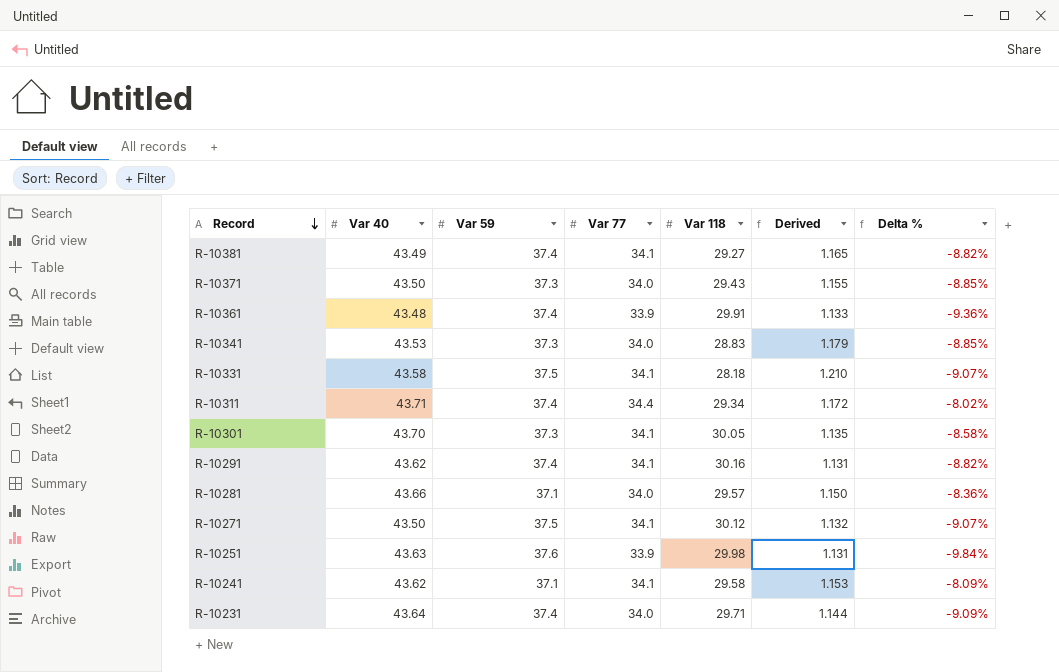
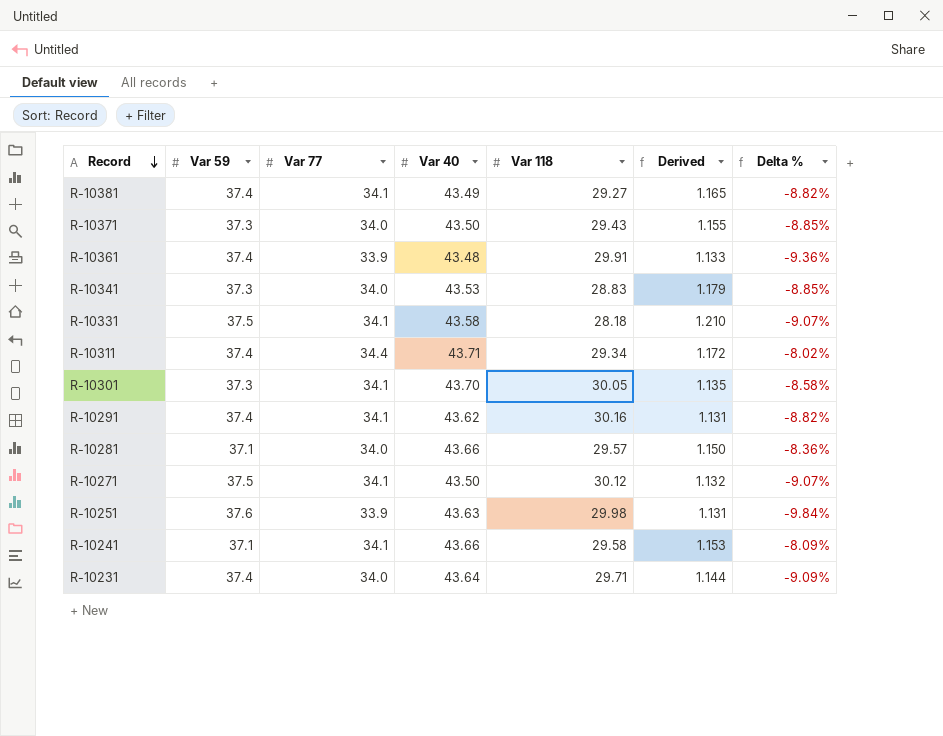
column Var 40 | position: 2 -> 4
R-10241 | Var 40: 43.62 -> 43.66

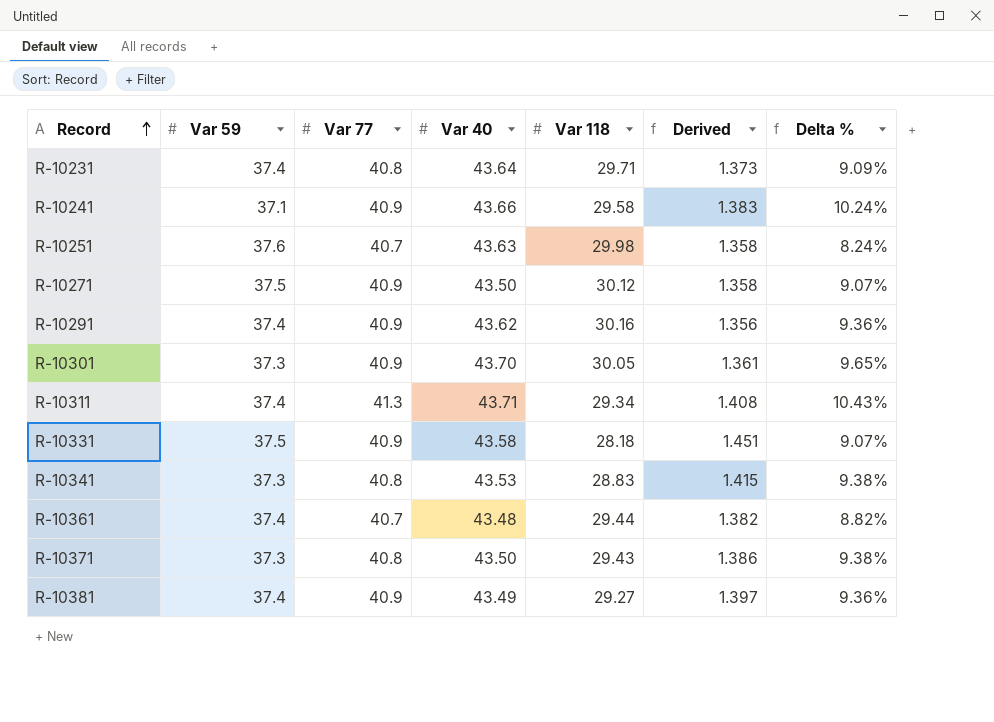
row order: Record descending -> Record ascending
row R-10281: 37.1 | 34.0 | 43.66 | 29.57 | 1.150 | -8.36% -> none
R-10231 | Var 77: 34.0 -> 40.8
R-10231 | Derived: 1.144 -> 1.373
R-10231 | Delta %: -9.09% -> 9.09%
R-10241 | Var 77: 34.1 -> 40.9
R-10241 | Derived: 1.153 -> 1.383
R-10241 | Delta %: -8.09% -> 10.24%
R-10251 | Var 77: 33.9 -> 40.7
R-10251 | Derived: 1.131 -> 1.358
R-10251 | Delta %: -9.84% -> 8.24%
R-10271 | Var 77: 34.1 -> 40.9
R-10271 | Derived: 1.132 -> 1.358
R-10271 | Delta %: -9.07% -> 9.07%
R-10291 | Var 77: 34.1 -> 40.9
R-10291 | Derived: 1.131 -> 1.356
R-10291 | Delta %: -8.82% -> 9.36%
R-10301 | Var 77: 34.1 -> 40.9
R-10301 | Derived: 1.135 -> 1.361
R-10301 | Delta %: -8.58% -> 9.65%
R-10311 | Var 77: 34.4 -> 41.3
R-10311 | Derived: 1.172 -> 1.408
R-10311 | Delta %: -8.02% -> 10.43%
R-10331 | Var 77: 34.1 -> 40.9
R-10331 | Derived: 1.210 -> 1.451
R-10331 | Delta %: -9.07% -> 9.07%
R-10341 | Var 77: 34.0 -> 40.8
R-10341 | Derived: 1.179 -> 1.415
R-10341 | Delta %: -8.85% -> 9.38%
R-10361 | Var 77: 33.9 -> 40.7
R-10361 | Var 118: 29.91 -> 29.44
R-10361 | Derived: 1.133 -> 1.382
R-10361 | Delta %: -9.36% -> 8.82%
R-10371 | Var 77: 34.0 -> 40.8
R-10371 | Derived: 1.155 -> 1.386
R-10371 | Delta %: -8.85% -> 9.38%
R-10381 | Var 77: 34.1 -> 40.9
R-10381 | Derived: 1.165 -> 1.397
R-10381 | Delta %: -8.82% -> 9.36%

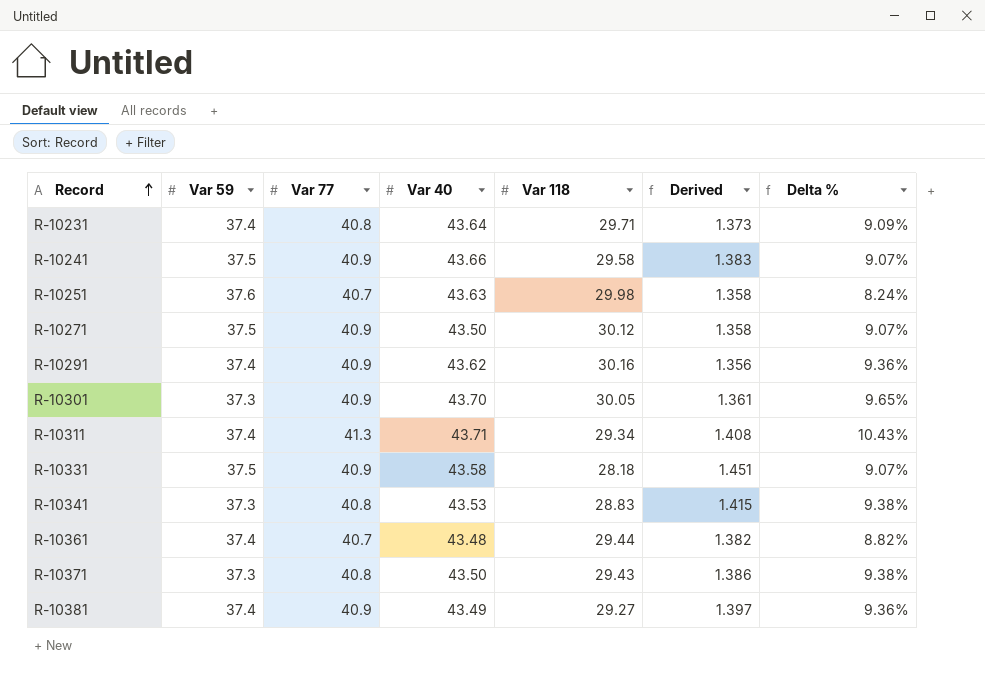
R-10241 | Var 59: 37.1 -> 37.5
R-10241 | Delta %: 10.24% -> 9.07%

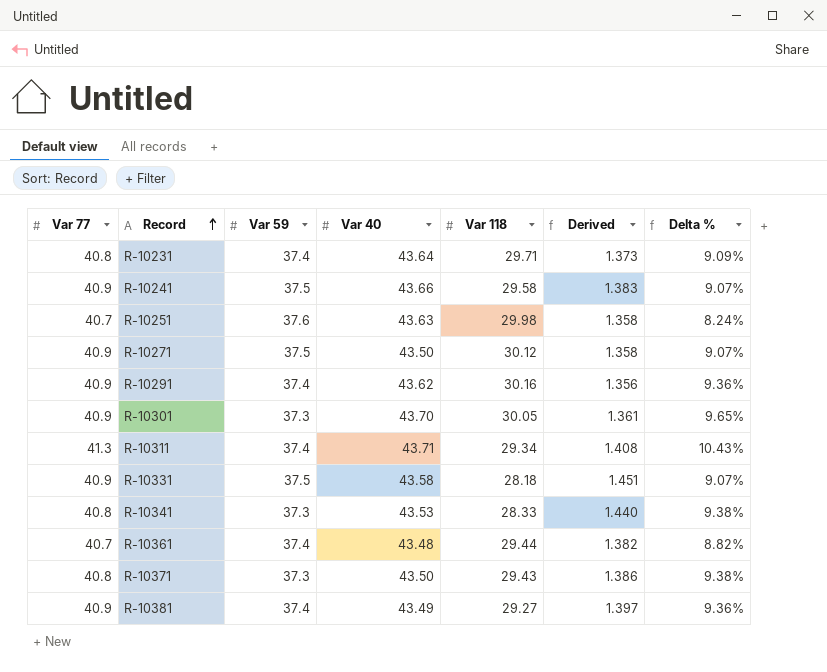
column Var 77 | position: 3 -> 1
R-10341 | Var 118: 28.83 -> 28.33
R-10341 | Derived: 1.415 -> 1.440

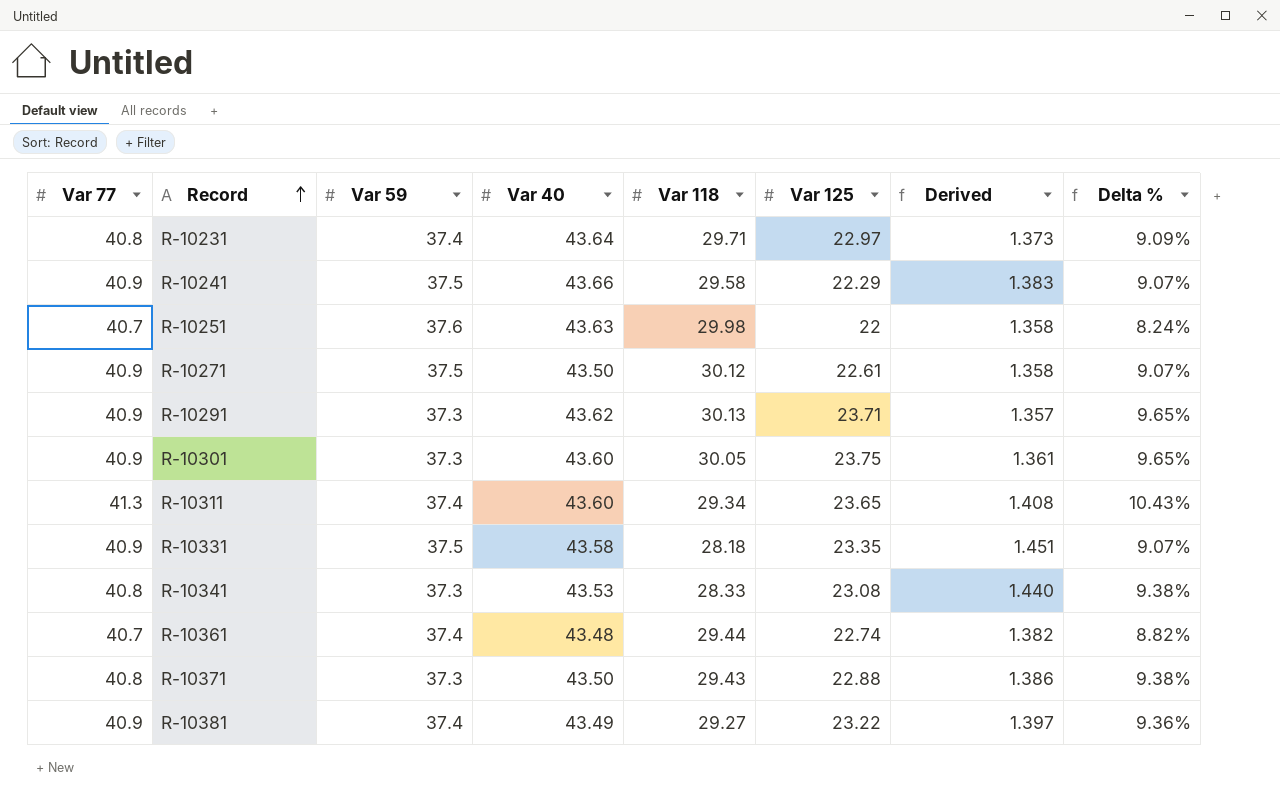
column Var 125 | position: none -> 6
R-10291 | Var 59: 37.4 -> 37.3
R-10291 | Var 118: 30.16 -> 30.13
R-10291 | Derived: 1.356 -> 1.357
R-10291 | Delta %: 9.36% -> 9.65%
R-10301 | Var 40: 43.70 -> 43.60
R-10311 | Var 40: 43.71 -> 43.60

